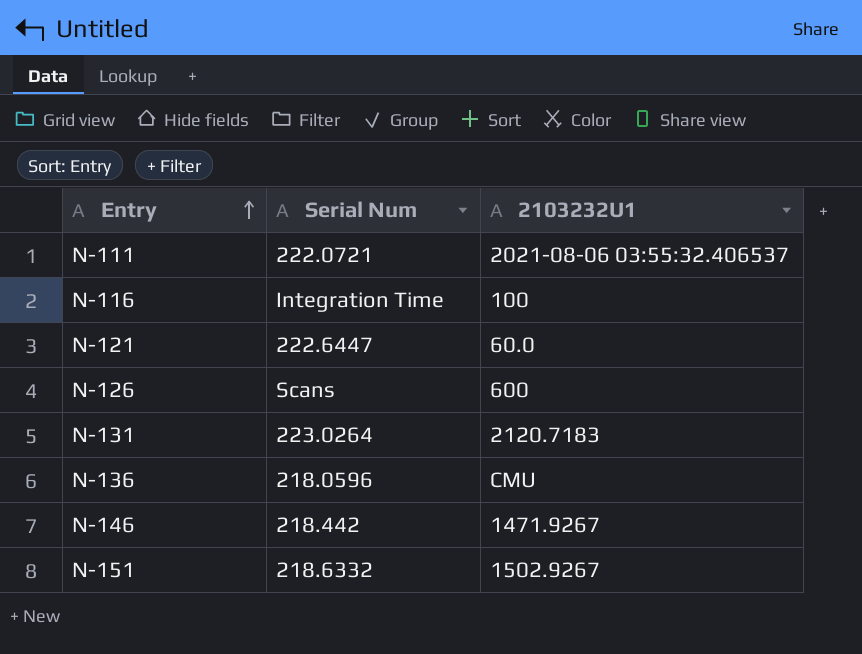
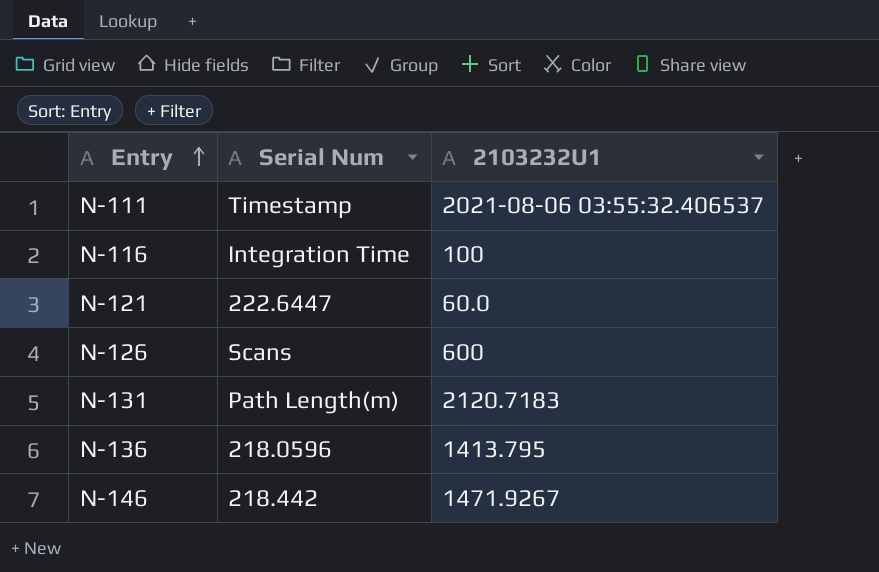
row N-151: 218.6332 | 1502.9267 -> none
N-111 | Serial Num: 222.0721 -> Timestamp
N-131 | Serial Num: 223.0264 -> Path Length(m)
N-136 | 2103232U1: CMU -> 1413.795

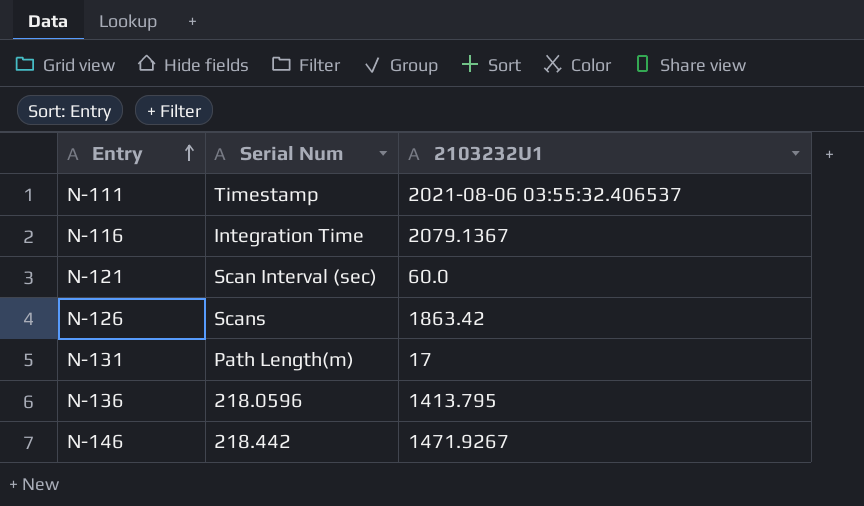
N-116 | 2103232U1: 100 -> 2079.1367
N-121 | Serial Num: 222.6447 -> Scan Interval (sec)
N-126 | 2103232U1: 600 -> 1863.42
N-131 | 2103232U1: 2120.7183 -> 17

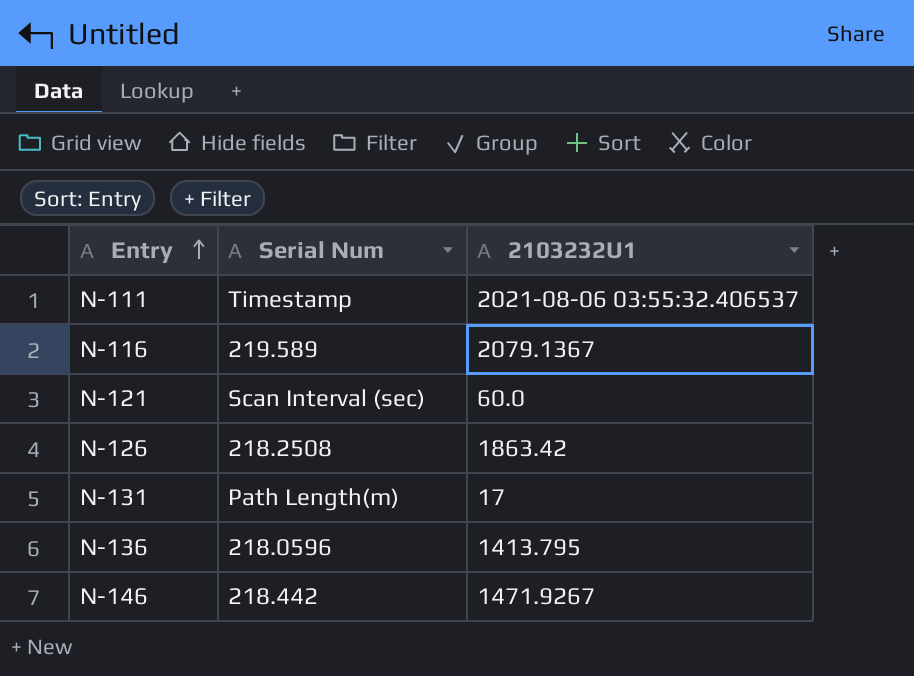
N-116 | Serial Num: Integration Time -> 219.589
N-126 | Serial Num: Scans -> 218.2508

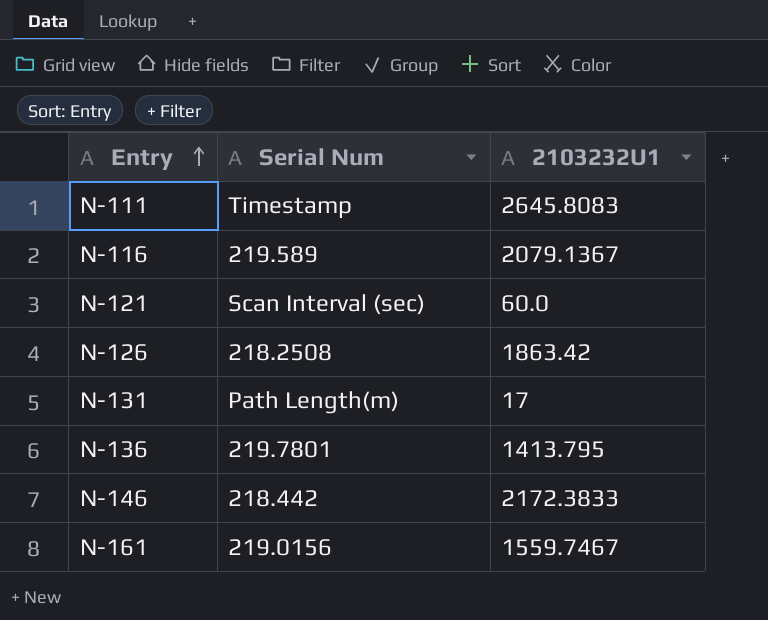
N-111 | 2103232U1: 2021-08-06 03:55:32.406537 -> 2645.8083
N-136 | Serial Num: 218.0596 -> 219.7801
N-146 | 2103232U1: 1471.9267 -> 2172.3833
row N-161: none -> 219.0156 | 1559.7467

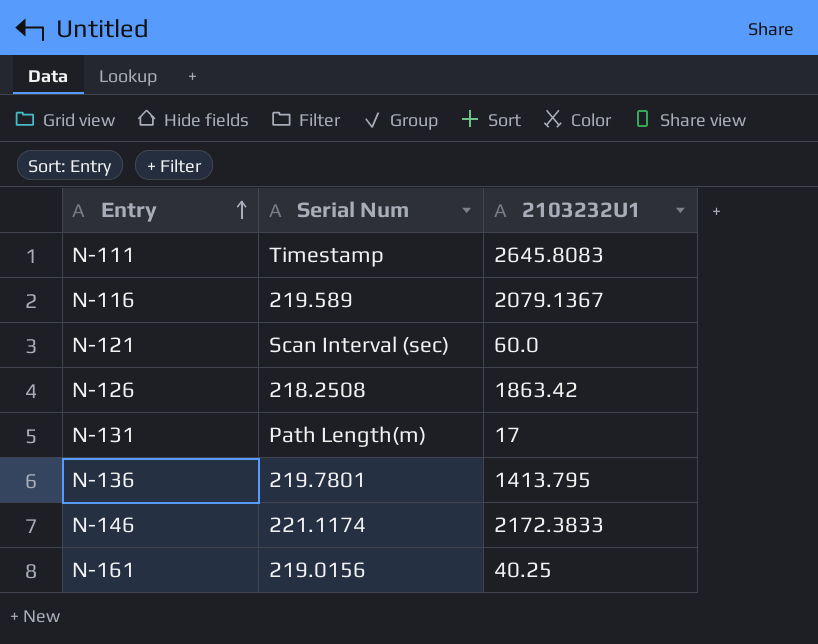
N-146 | Serial Num: 218.442 -> 221.1174
N-161 | 2103232U1: 1559.7467 -> 40.25

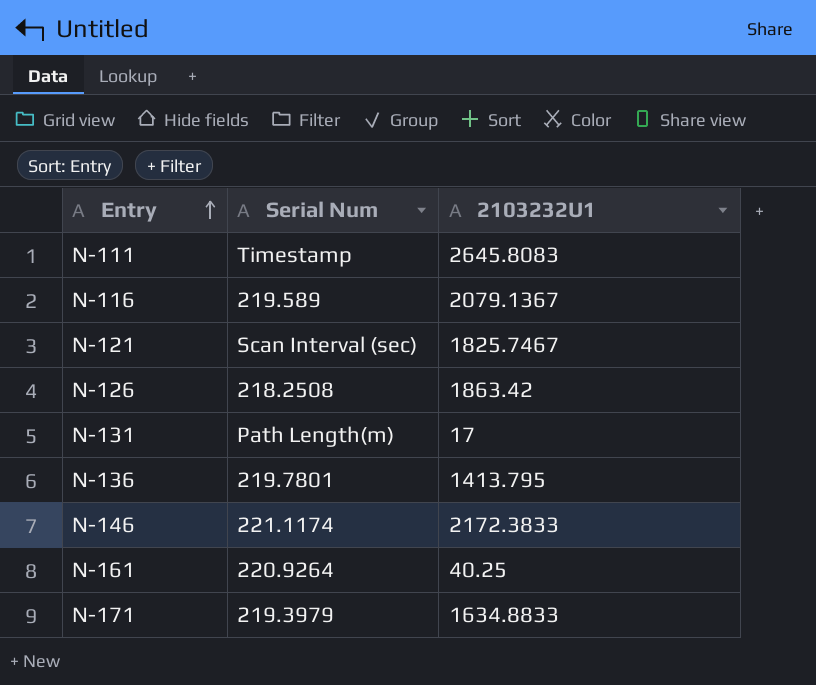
N-121 | 2103232U1: 60.0 -> 1825.7467
N-161 | Serial Num: 219.0156 -> 220.9264
row N-171: none -> 219.3979 | 1634.8833

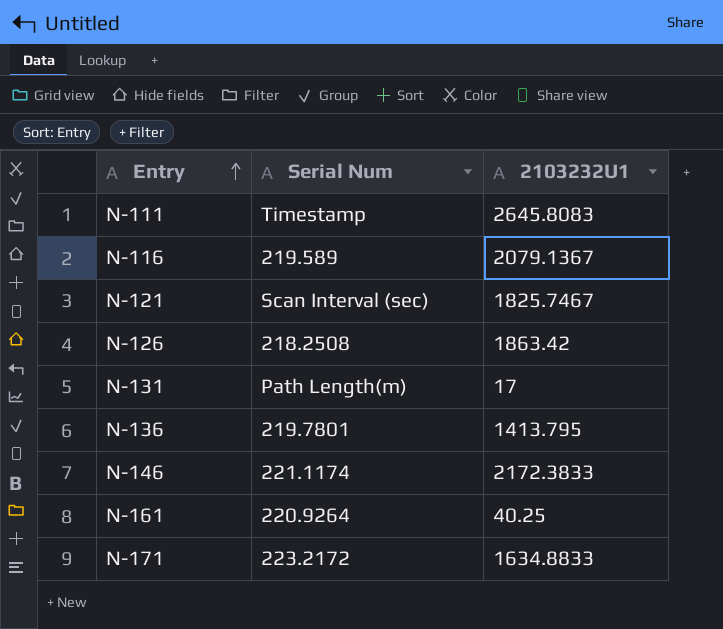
N-171 | Serial Num: 219.3979 -> 223.2172

